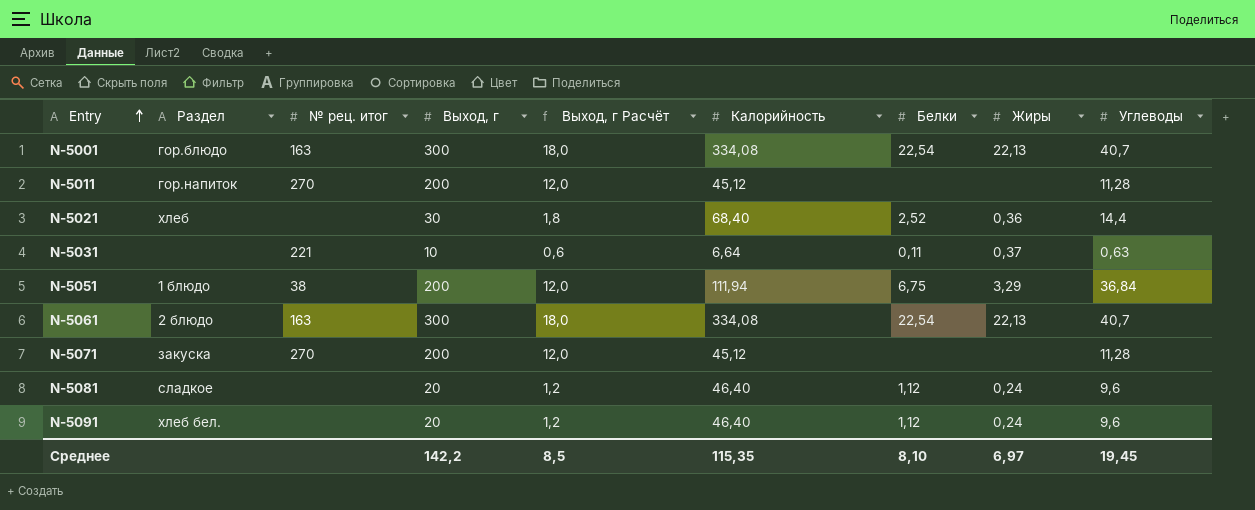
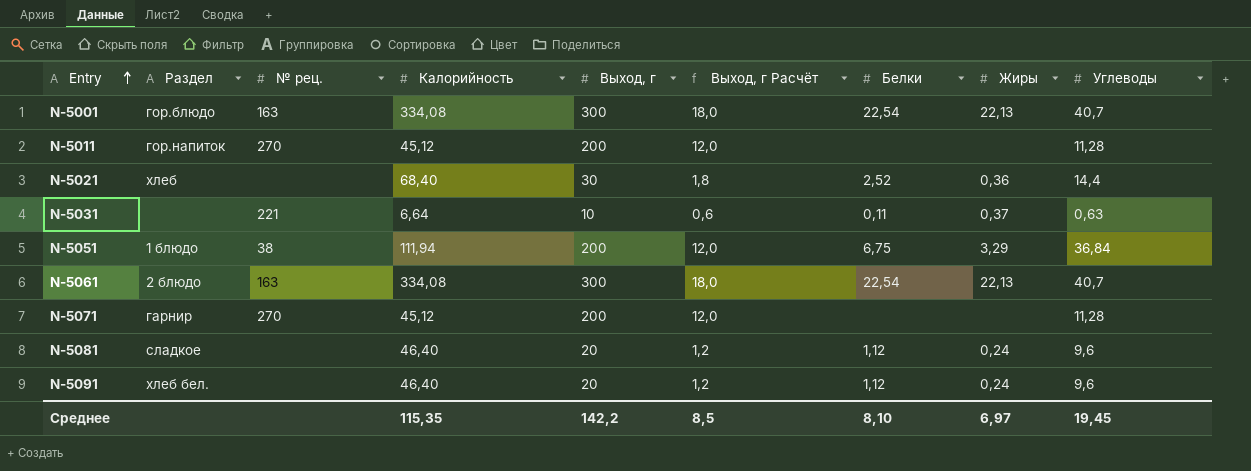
column name: № рец. итог -> № рец.
column Калорийность | position: 6 -> 4
N-5071 | Раздел: закуска -> гарнир

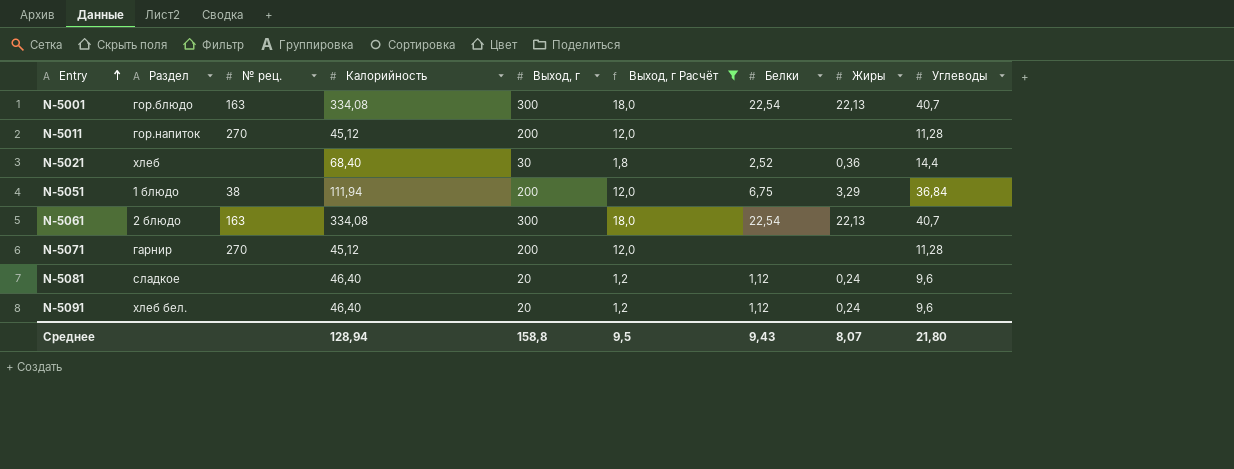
filter: none -> Выход, г Расчёт != 0,6
Среднее | Калорийность: 115,35 -> 128,94
Среднее | Выход, г: 142,2 -> 158,8
Среднее | Выход, г Расчёт: 8,5 -> 9,5
Среднее | Белки: 8,10 -> 9,43
Среднее | Жиры: 6,97 -> 8,07
Среднее | Углеводы: 19,45 -> 21,80

